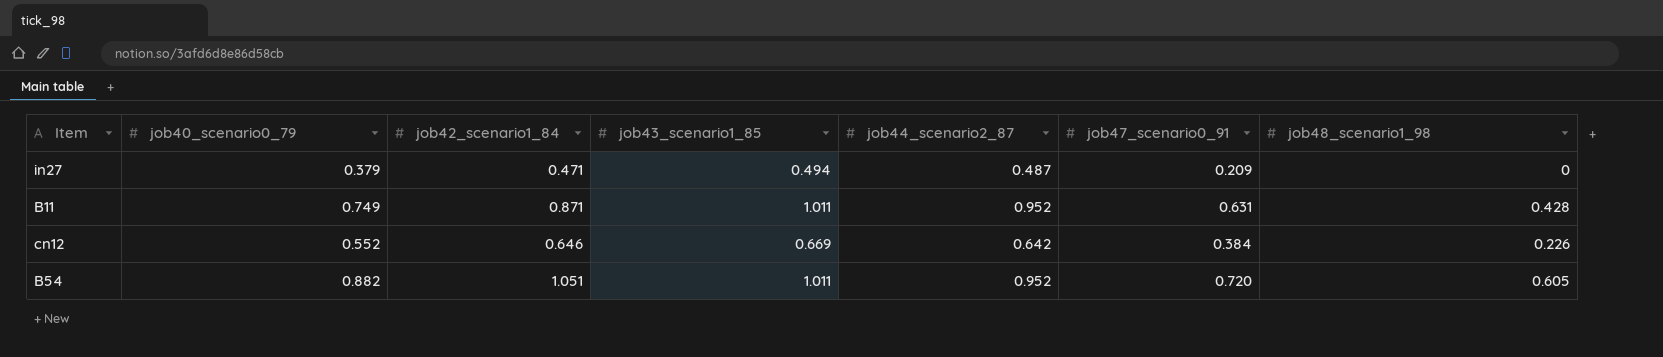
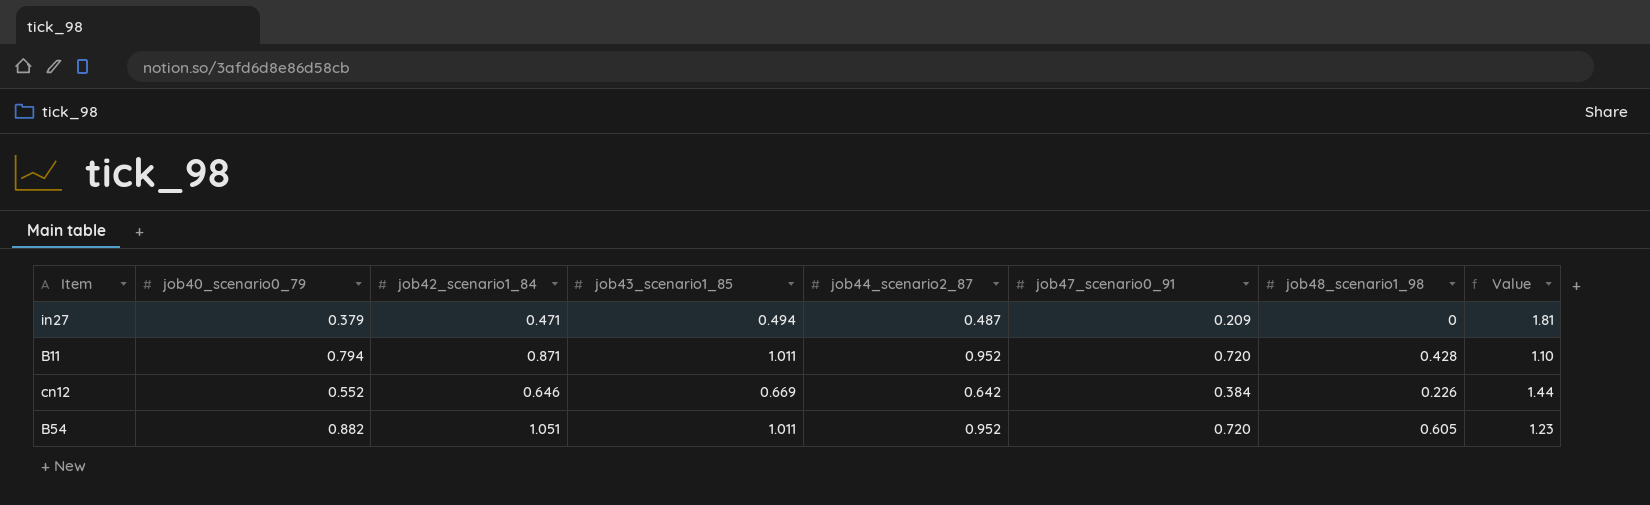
column Value | formula: none -> [job40_scenario0_79] / [job47_scenario0_91]
B11 | job40_scenario0_79: 0.749 -> 0.794
B11 | job47_scenario0_91: 0.631 -> 0.720

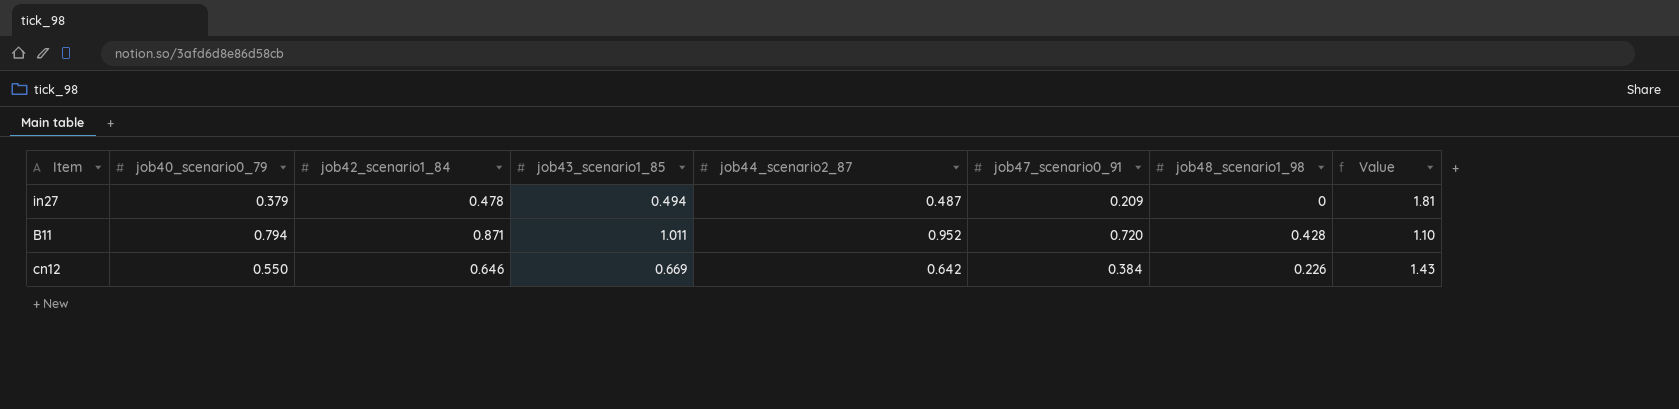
row B54: 0.882 | 1.051 | 1.011 | 0.952 | 0.720 | 0.605 | 1.23 -> none
in27 | job42_scenario1_84: 0.471 -> 0.478
cn12 | job40_scenario0_79: 0.552 -> 0.550
cn12 | Value: 1.44 -> 1.43

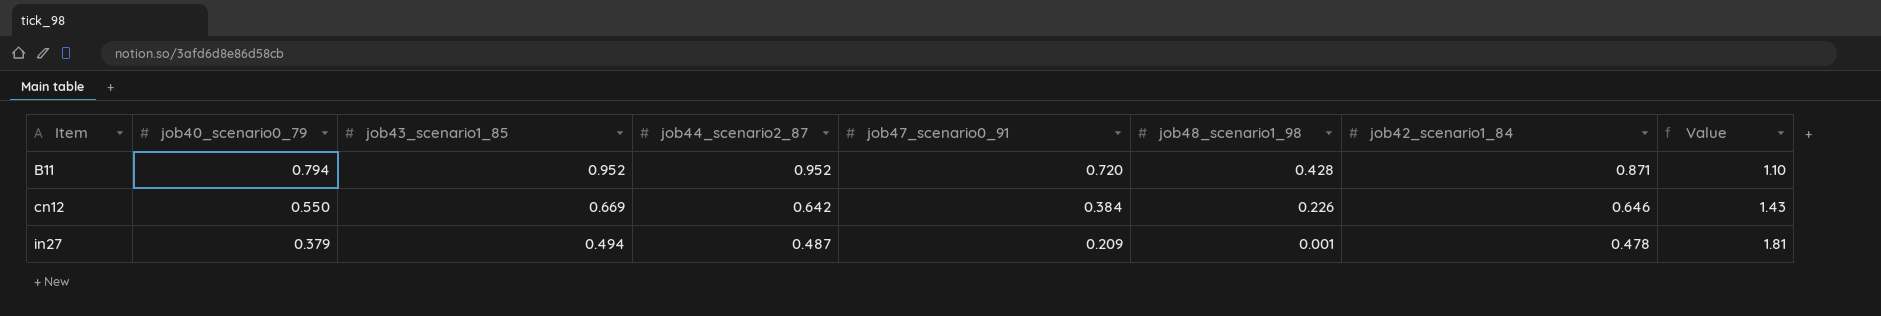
row order: none -> Item ascending
column job42_scenario1_84 | position: 3 -> 7
B11 | job43_scenario1_85: 1.011 -> 0.952
in27 | job48_scenario1_98: 0 -> 0.001

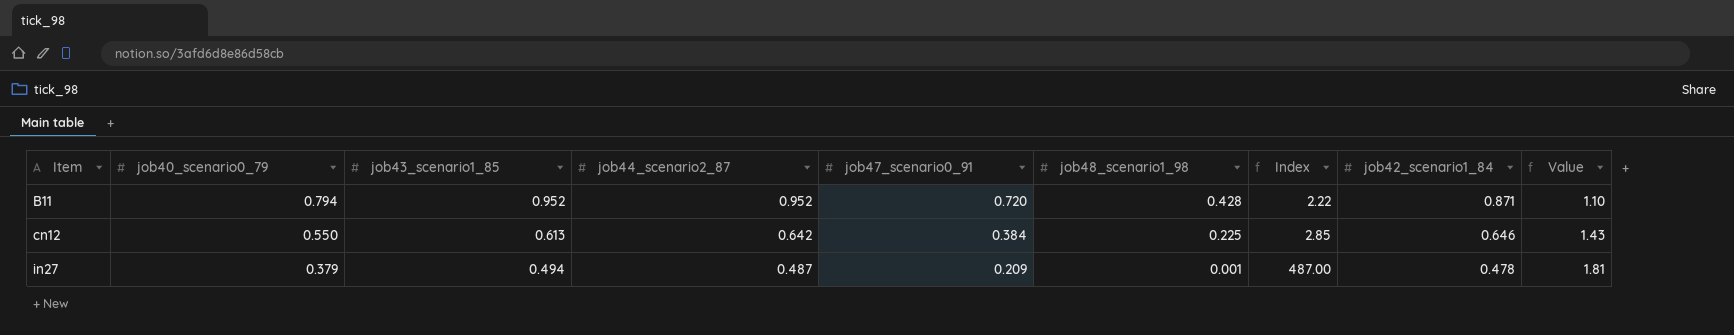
column Index | formula: none -> [job44_scenario2_87] / [job48_scenario1_98]
cn12 | job43_scenario1_85: 0.669 -> 0.613
cn12 | job48_scenario1_98: 0.226 -> 0.225

